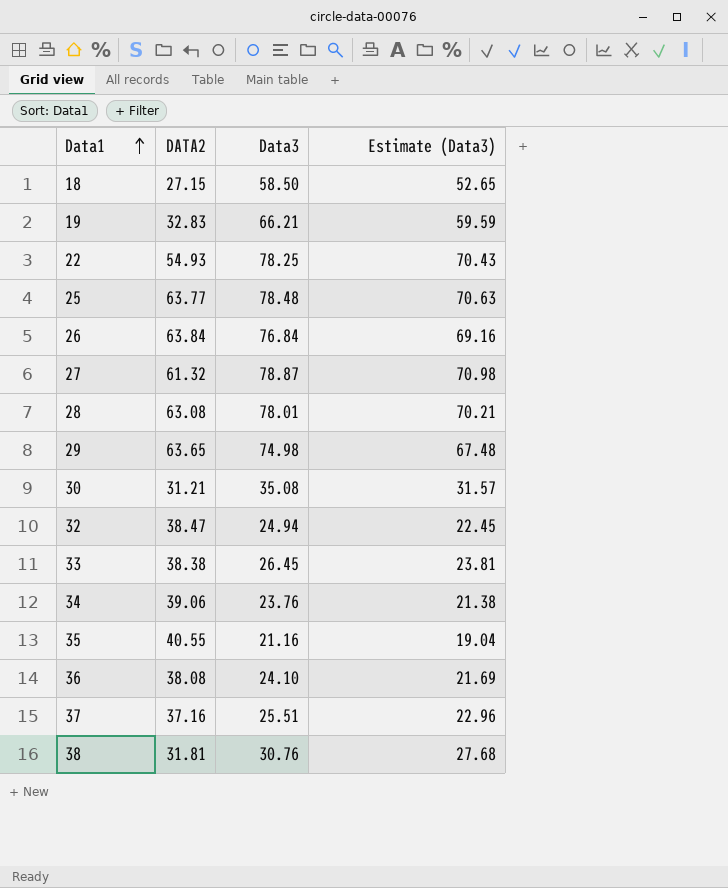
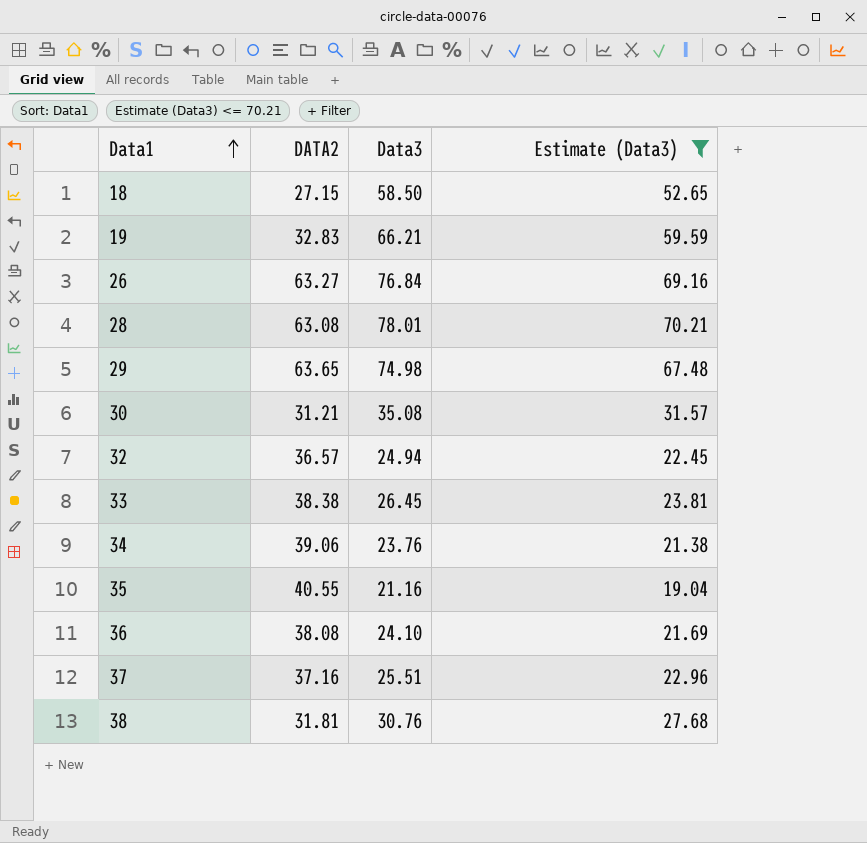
filter: none -> Estimate (Data3) <= 70.21
26 | DATA2: 63.84 -> 63.27
32 | DATA2: 38.47 -> 36.57

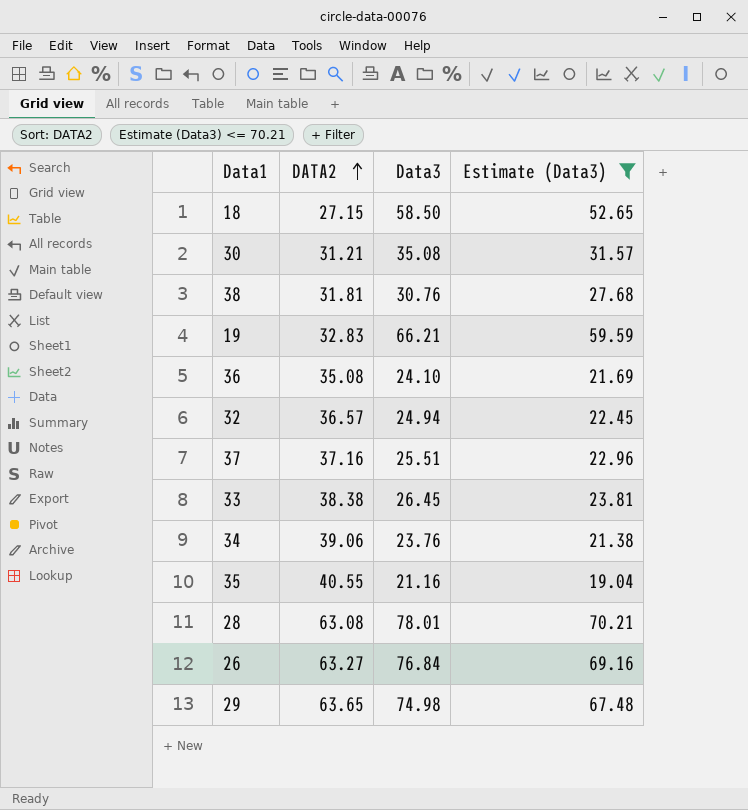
row order: Data1 ascending -> DATA2 ascending
36 | DATA2: 38.08 -> 35.08

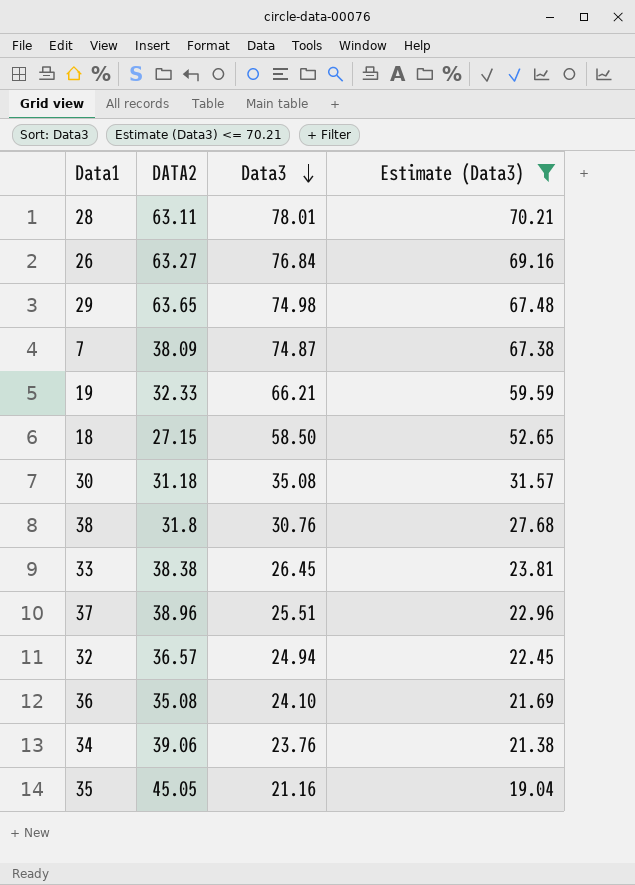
row order: DATA2 ascending -> Data3 descending
28 | DATA2: 63.08 -> 63.11
row 7: none -> 38.09 | 74.87 | 67.38
19 | DATA2: 32.83 -> 32.33
30 | DATA2: 31.21 -> 31.18
38 | DATA2: 31.81 -> 31.8
37 | DATA2: 37.16 -> 38.96
35 | DATA2: 40.55 -> 45.05

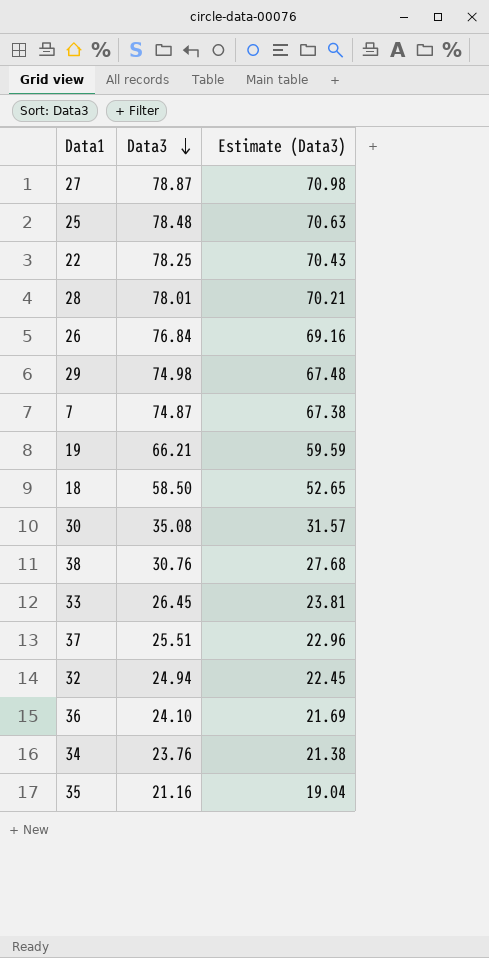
filter: Estimate (Data3) <= 70.21 -> none
column DATA2 | position: 2 -> none

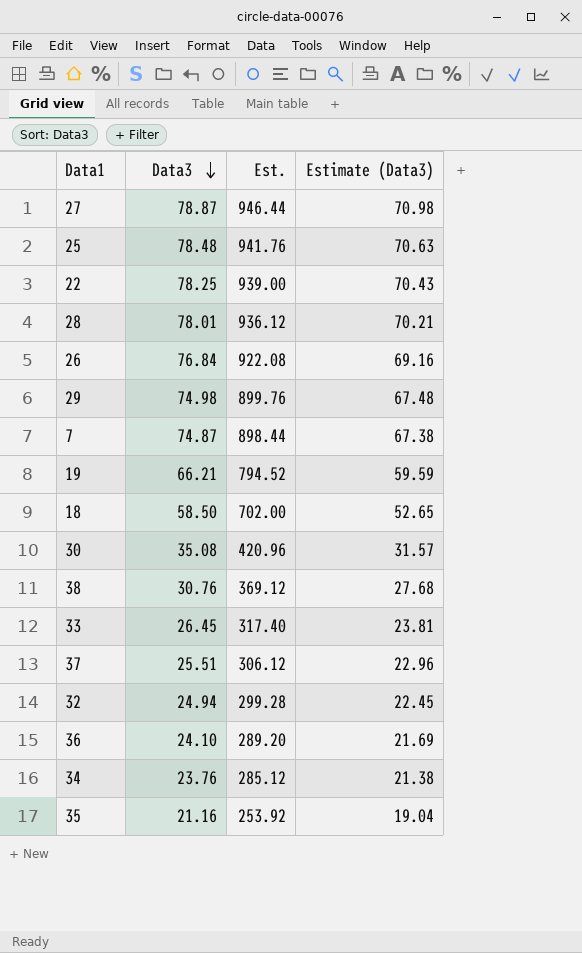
column Est. | formula: none -> [Data3] * 12

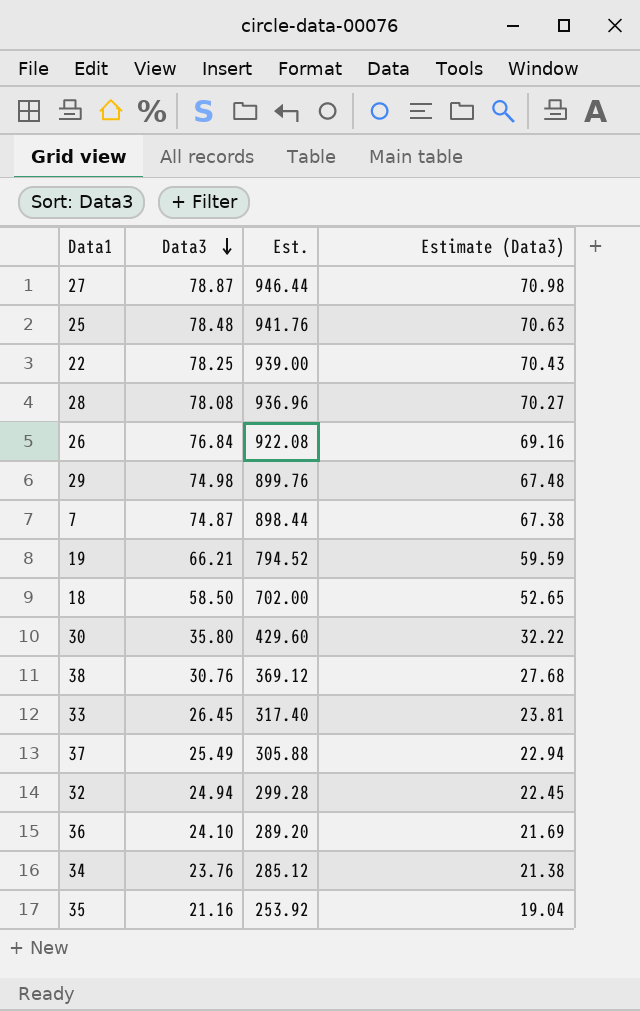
28 | Data3: 78.01 -> 78.08
28 | Est.: 936.12 -> 936.96
28 | Estimate (Data3): 70.21 -> 70.27
30 | Data3: 35.08 -> 35.80
30 | Est.: 420.96 -> 429.60
30 | Estimate (Data3): 31.57 -> 32.22
37 | Data3: 25.51 -> 25.49
37 | Est.: 306.12 -> 305.88
37 | Estimate (Data3): 22.96 -> 22.94

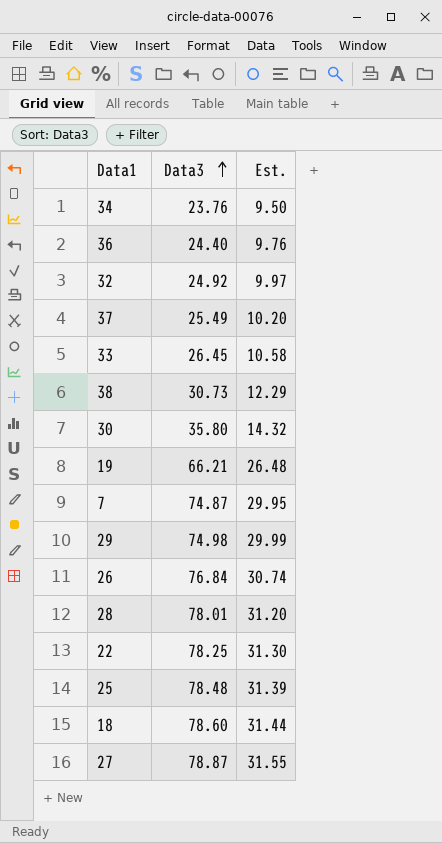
row order: Data3 descending -> Data3 ascending
column Estimate (Data3) | formula: [Data3] * 0.9 -> none
column Est. | formula: [Data3] * 12 -> [Data3] * 0.4
row 35: 21.16 | 253.92 | 19.04 -> none
36 | Data3: 24.10 -> 24.40
32 | Data3: 24.94 -> 24.92
38 | Data3: 30.76 -> 30.73
28 | Data3: 78.08 -> 78.01
18 | Data3: 58.50 -> 78.60

